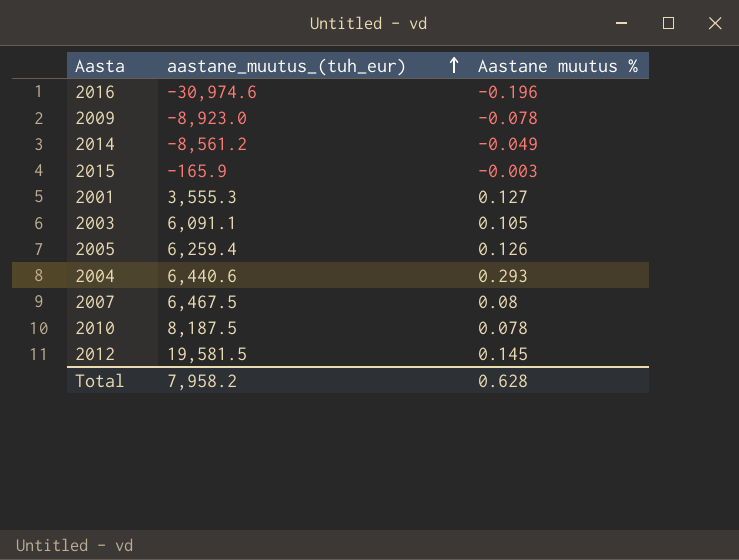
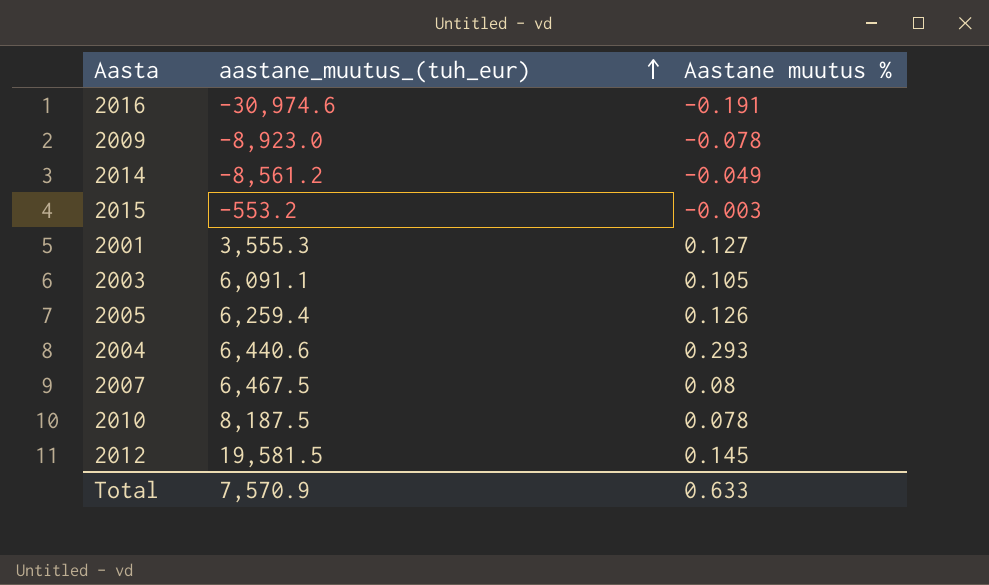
2016 | Aastane muutus %: -0.196 -> -0.191
2015 | aastane_muutus_(tuh_eur): -165.9 -> -553.2
Total | aastane_muutus_(tuh_eur): 7,958.2 -> 7,570.9
Total | Aastane muutus %: 0.628 -> 0.633

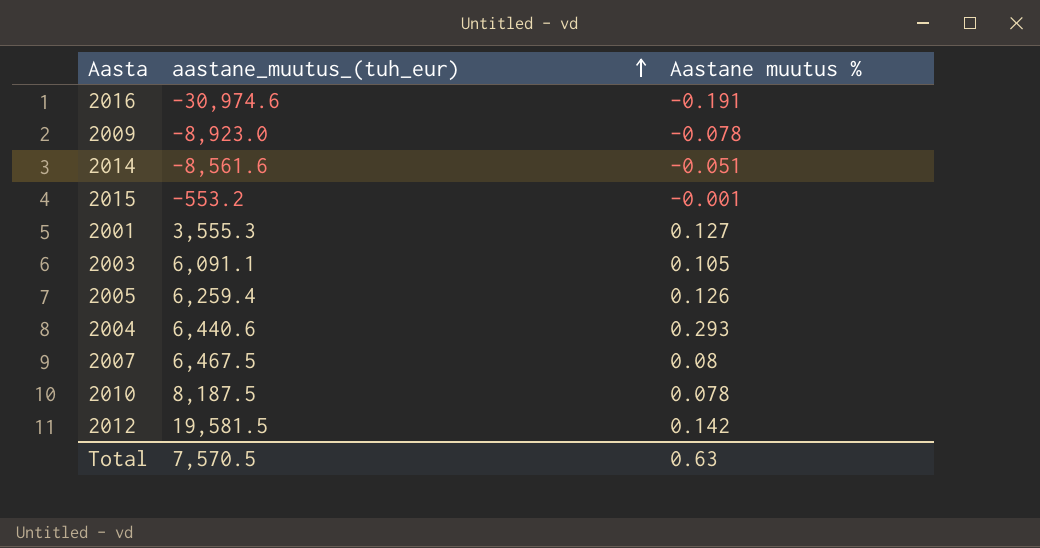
2014 | aastane_muutus_(tuh_eur): -8,561.2 -> -8,561.6
2014 | Aastane muutus %: -0.049 -> -0.051
2015 | Aastane muutus %: -0.003 -> -0.001
2012 | Aastane muutus %: 0.145 -> 0.142
Total | aastane_muutus_(tuh_eur): 7,570.9 -> 7,570.5
Total | Aastane muutus %: 0.633 -> 0.63

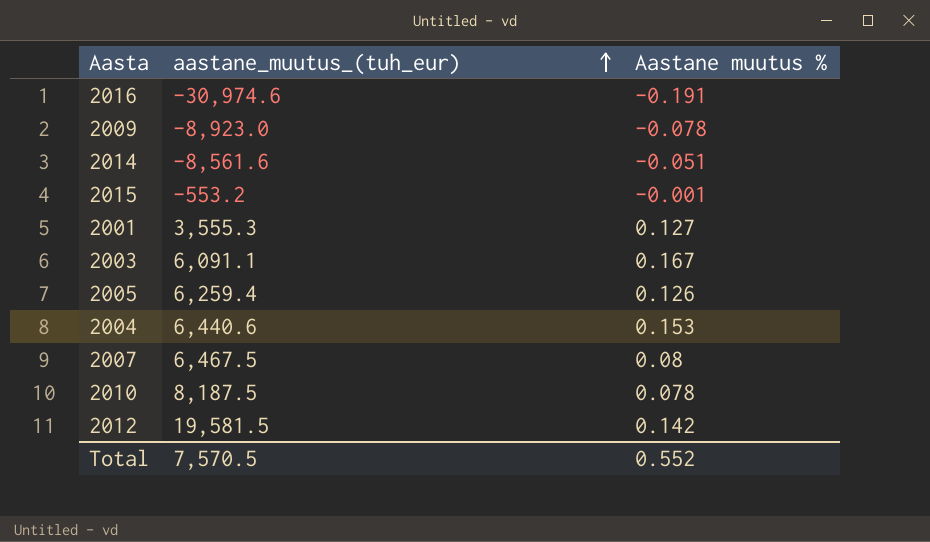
2003 | Aastane muutus %: 0.105 -> 0.167
2004 | Aastane muutus %: 0.293 -> 0.153
Total | Aastane muutus %: 0.63 -> 0.552

